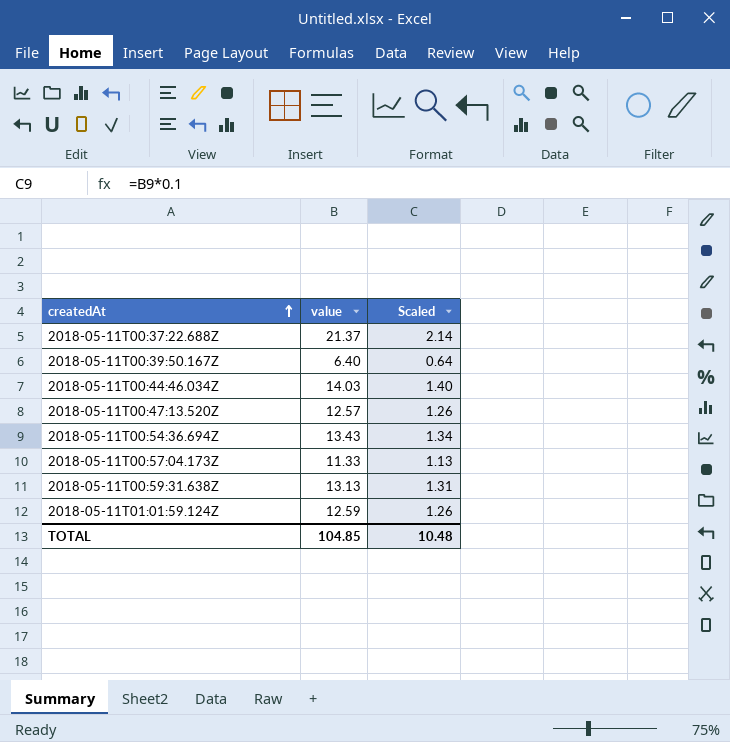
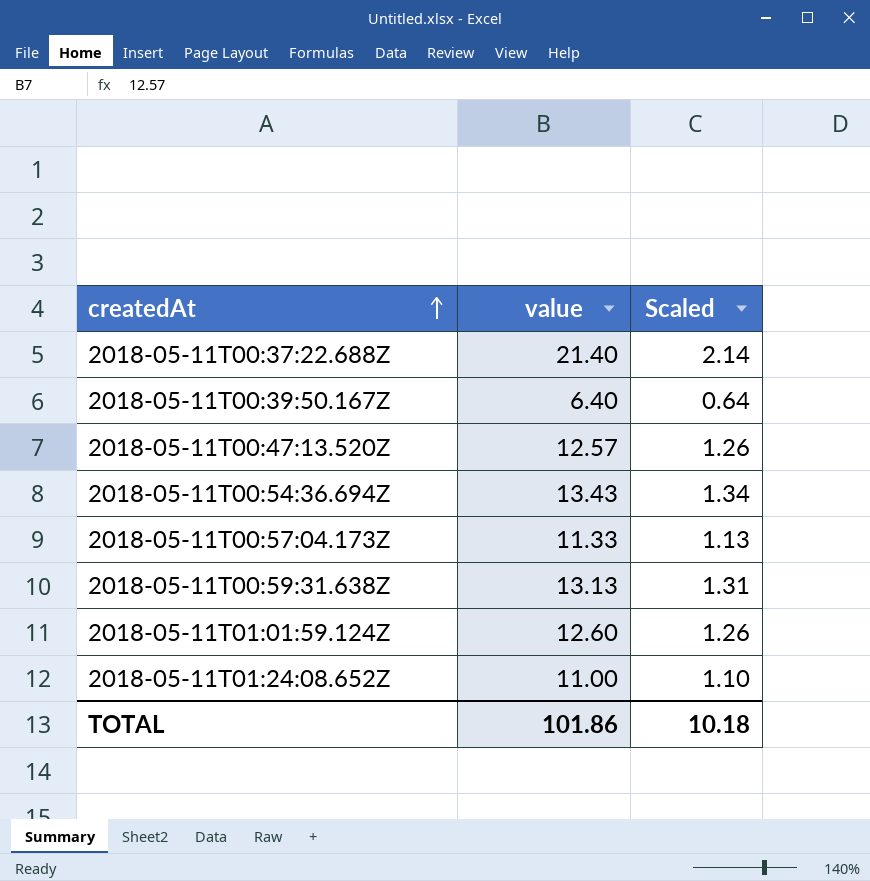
row 2018-05-11T00:44:46.034Z: 14.03 | 1.40 -> none
2018-05-11T00:37:22.688Z | value: 21.37 -> 21.40
2018-05-11T01:01:59.124Z | value: 12.59 -> 12.60
row 2018-05-11T01:24:08.652Z: none -> 11.00 | 1.10
TOTAL | value: 104.85 -> 101.86
TOTAL | Scaled: 10.48 -> 10.18

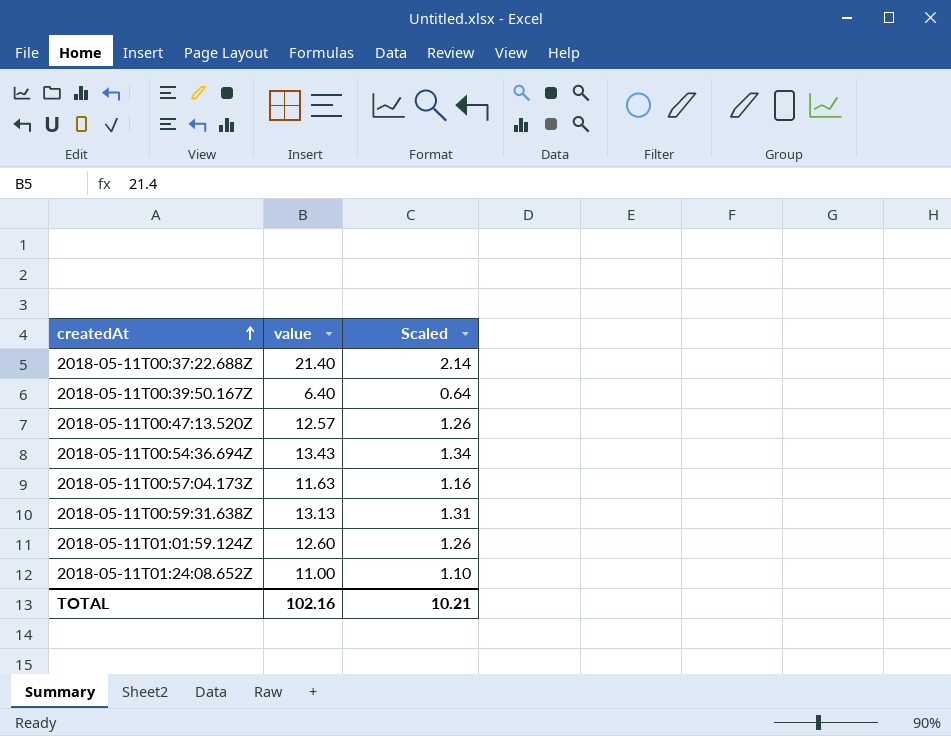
2018-05-11T00:57:04.173Z | value: 11.33 -> 11.63
2018-05-11T00:57:04.173Z | Scaled: 1.13 -> 1.16
TOTAL | value: 101.86 -> 102.16
TOTAL | Scaled: 10.18 -> 10.21

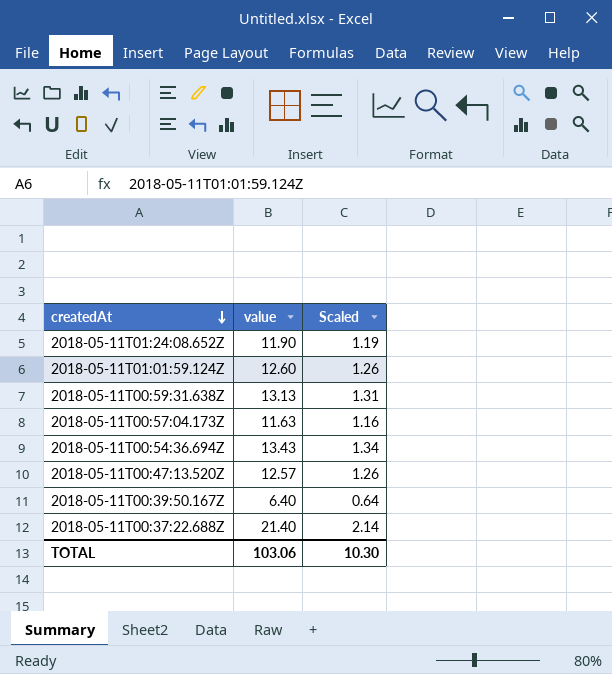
row order: createdAt ascending -> createdAt descending
2018-05-11T01:24:08.652Z | value: 11.00 -> 11.90
2018-05-11T01:24:08.652Z | Scaled: 1.10 -> 1.19
TOTAL | value: 102.16 -> 103.06
TOTAL | Scaled: 10.21 -> 10.30

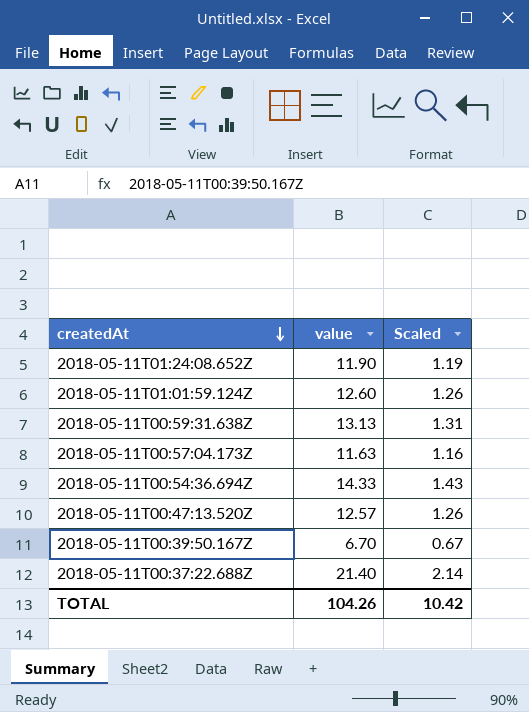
2018-05-11T00:54:36.694Z | value: 13.43 -> 14.33
2018-05-11T00:54:36.694Z | Scaled: 1.34 -> 1.43
2018-05-11T00:39:50.167Z | value: 6.40 -> 6.70
2018-05-11T00:39:50.167Z | Scaled: 0.64 -> 0.67
TOTAL | value: 103.06 -> 104.26
TOTAL | Scaled: 10.30 -> 10.42

